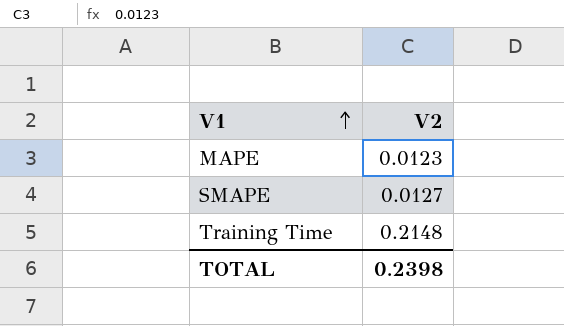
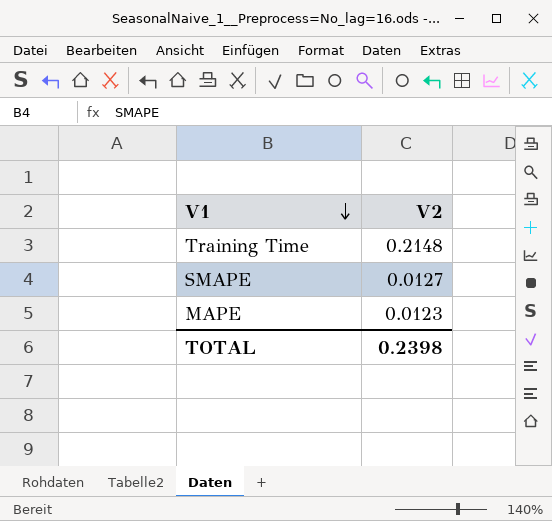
row order: V1 ascending -> V1 descending

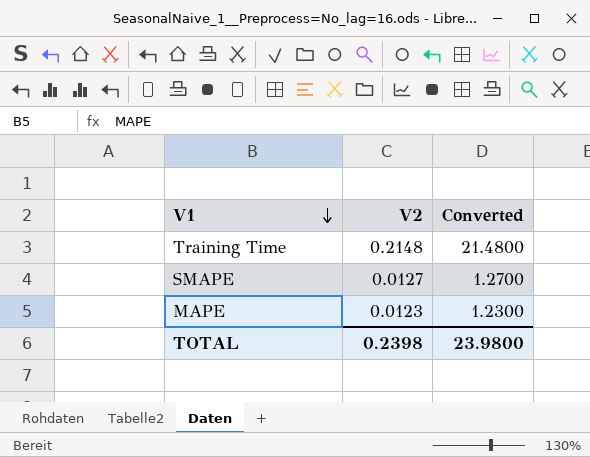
column Converted | formula: none -> [V2] * 100

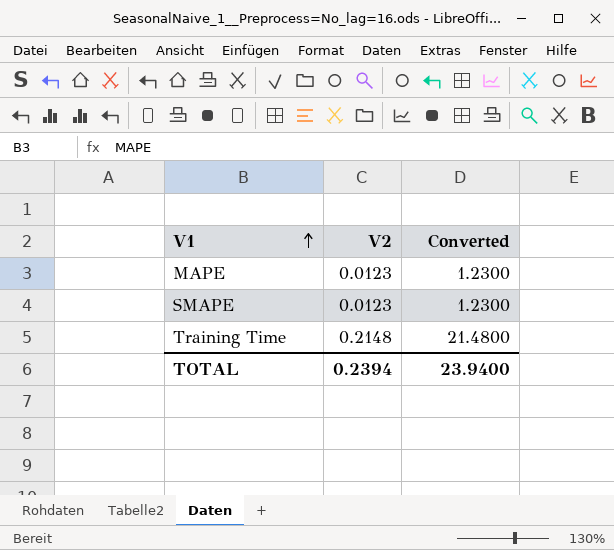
row order: V1 descending -> V1 ascending
SMAPE | V2: 0.0127 -> 0.0123
SMAPE | Converted: 1.2700 -> 1.2300
TOTAL | V2: 0.2398 -> 0.2394
TOTAL | Converted: 23.9800 -> 23.9400

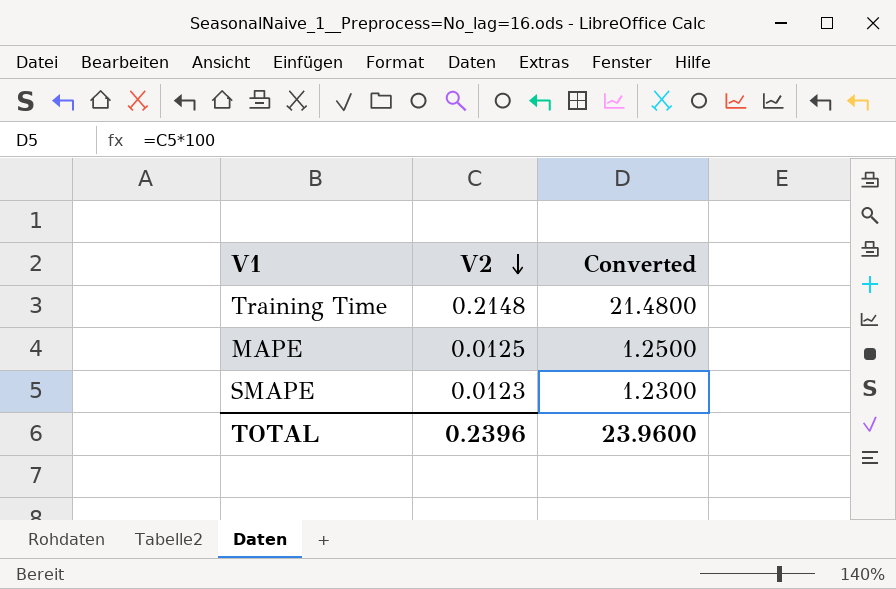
row order: V1 ascending -> V2 descending
MAPE | V2: 0.0123 -> 0.0125
MAPE | Converted: 1.2300 -> 1.2500
TOTAL | V2: 0.2394 -> 0.2396
TOTAL | Converted: 23.9400 -> 23.9600

